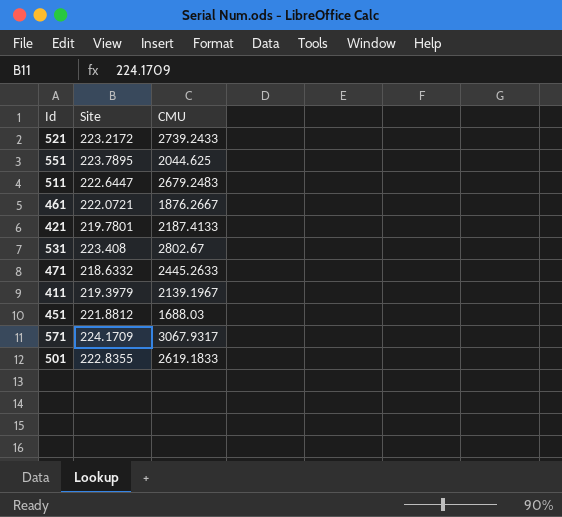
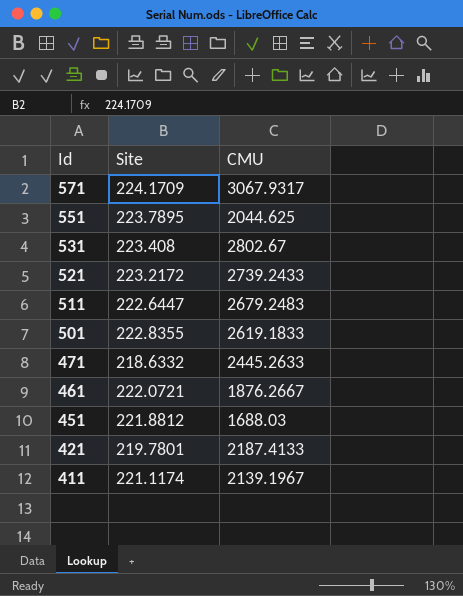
row order: none -> Id descending
411 | Site: 219.3979 -> 221.1174

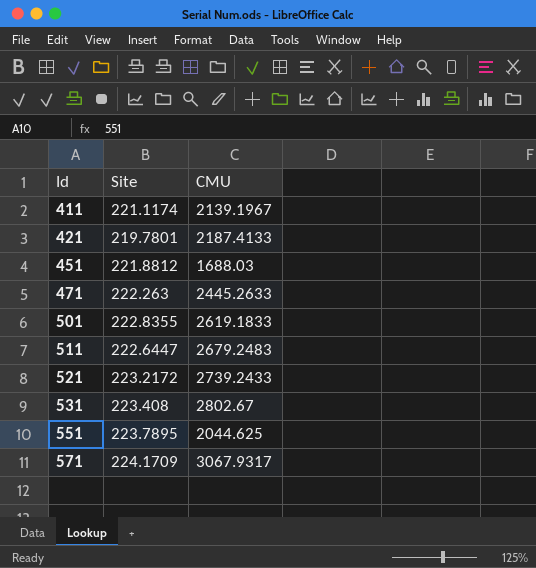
row order: Id descending -> Id ascending
row 461: 222.0721 | 1876.2667 -> none
471 | Site: 218.6332 -> 222.263

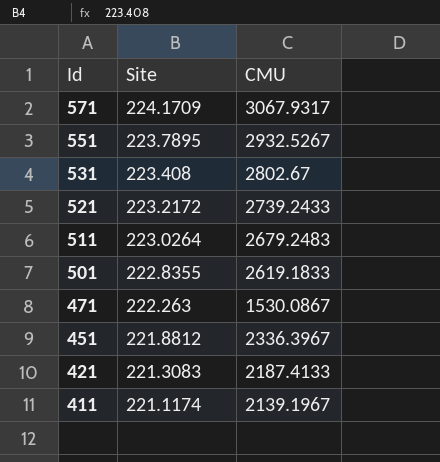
row order: Id ascending -> Id descending
551 | CMU: 2044.625 -> 2932.5267
511 | Site: 222.6447 -> 223.0264
471 | CMU: 2445.2633 -> 1530.0867
451 | CMU: 1688.03 -> 2336.3967
421 | Site: 219.7801 -> 221.3083

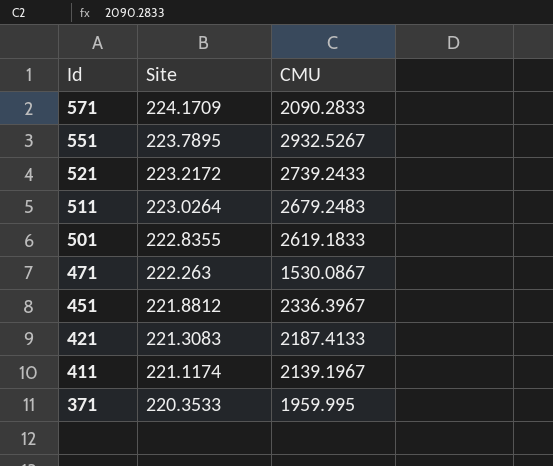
row 531: 223.408 | 2802.67 -> none
571 | CMU: 3067.9317 -> 2090.2833
row 371: none -> 220.3533 | 1959.995

